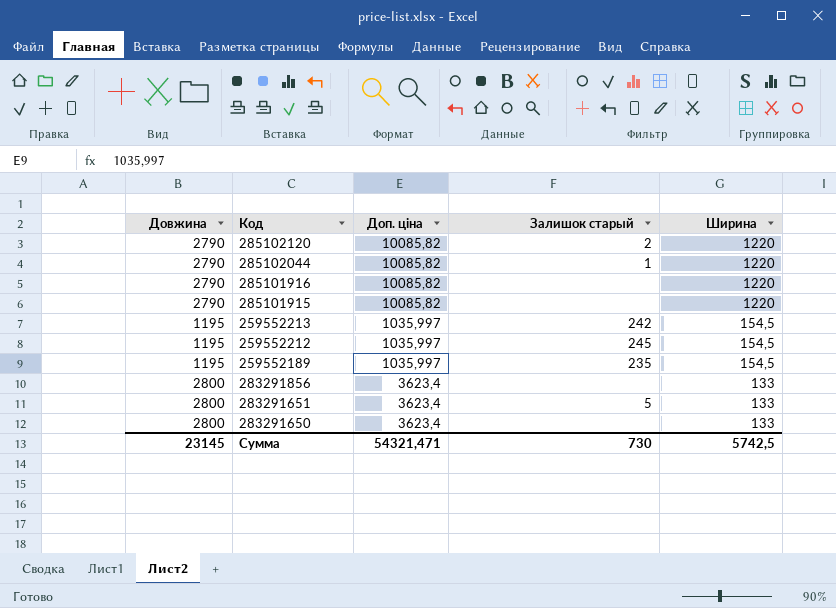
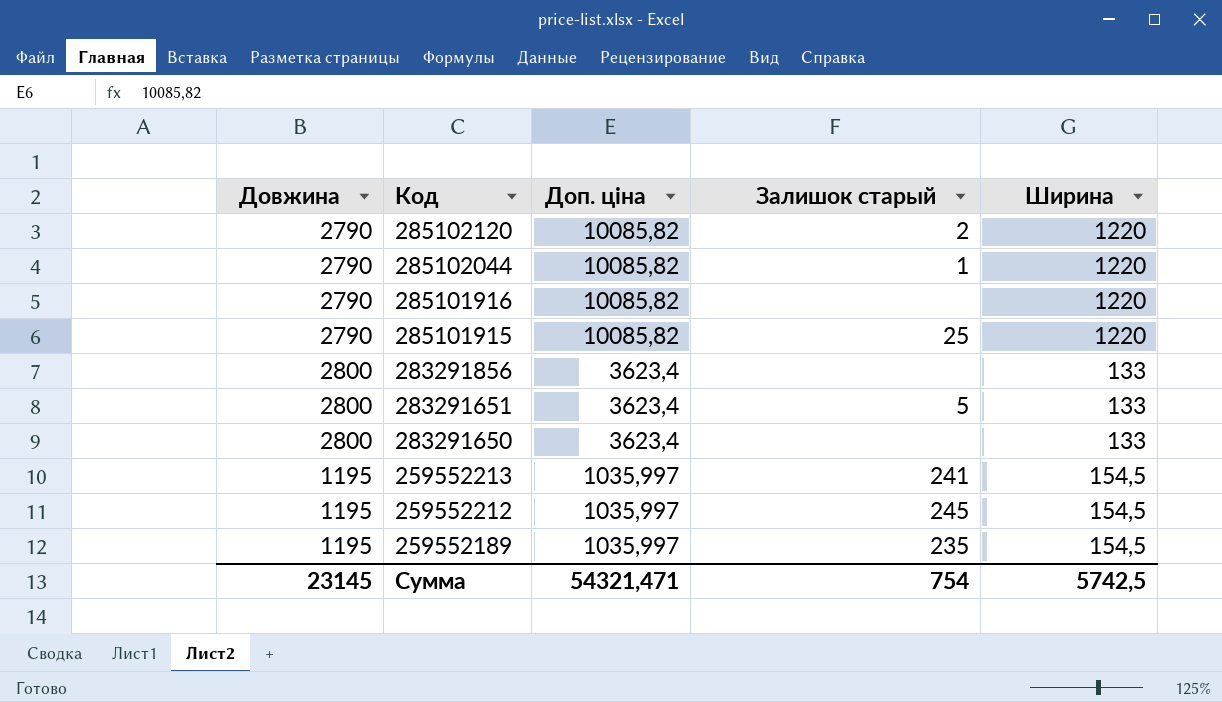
row order: Ширина descending -> Код descending
285101915 | Залишок старый: none -> 25
259552213 | Залишок старый: 242 -> 241
Сумма | Залишок старый: 730 -> 754

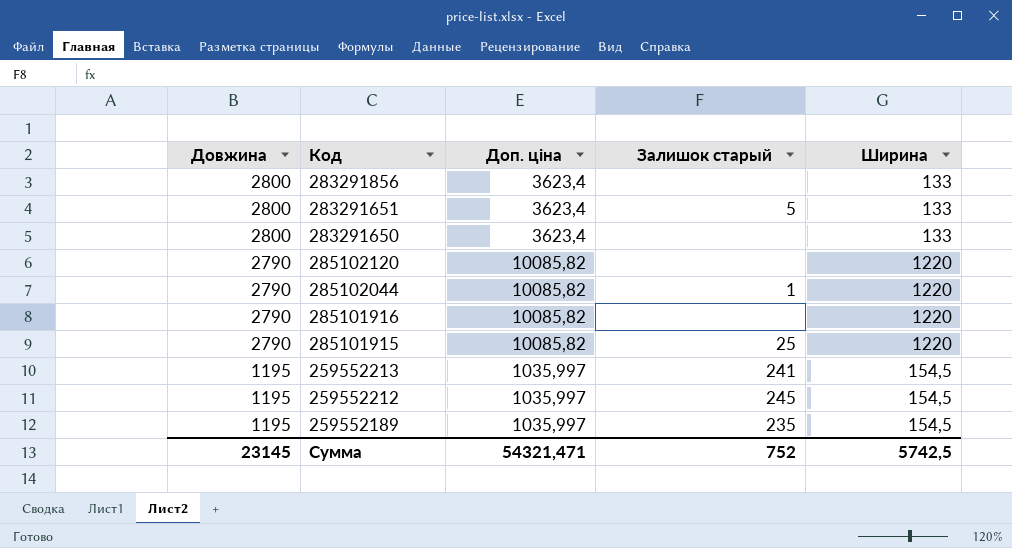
row order: Код descending -> Довжина descending
285102120 | Залишок старый: 2 -> none
Сумма | Залишок старый: 754 -> 752

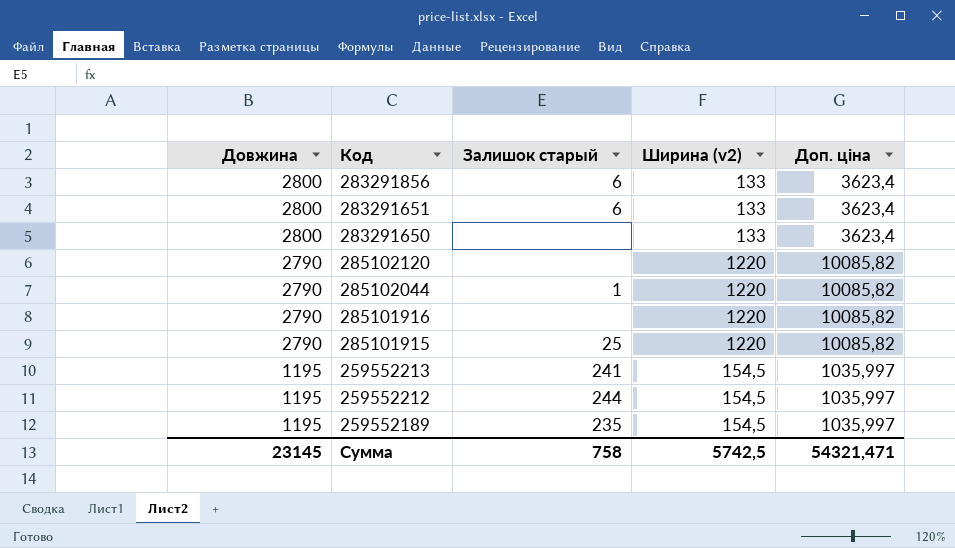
column name: Ширина -> Ширина (v2)
column Доп. ціна | position: 3 -> 5
283291856 | Залишок старый: none -> 6
283291651 | Залишок старый: 5 -> 6
259552212 | Залишок старый: 245 -> 244
Сумма | Залишок старый: 752 -> 758

